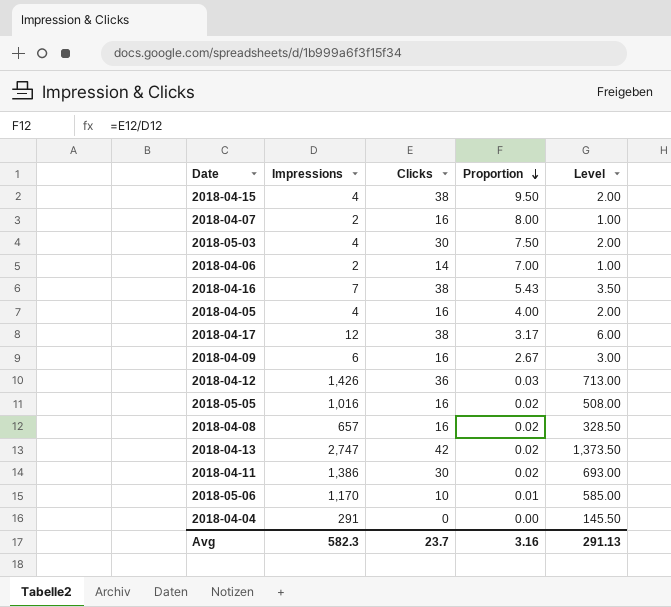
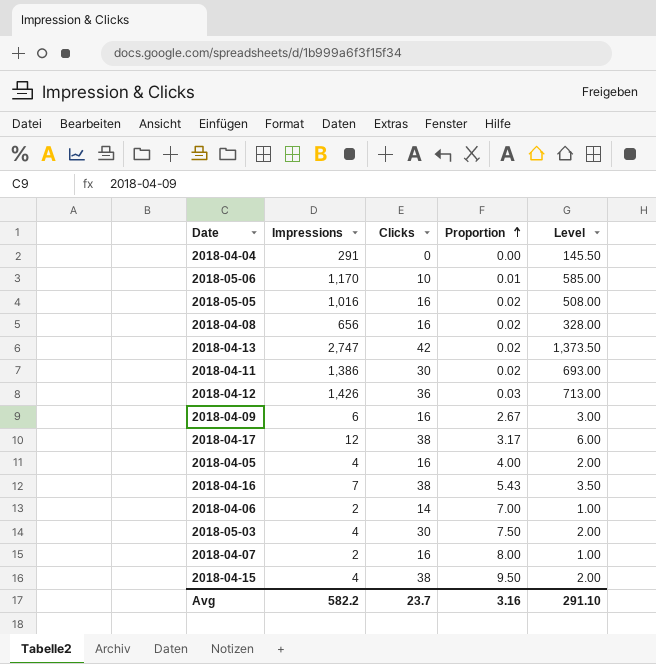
row order: Proportion descending -> Proportion ascending
2018-04-08 | Impressions: 657 -> 656
2018-04-08 | Level: 328.50 -> 328.00
Avg | Impressions: 582.3 -> 582.2
Avg | Level: 291.13 -> 291.10

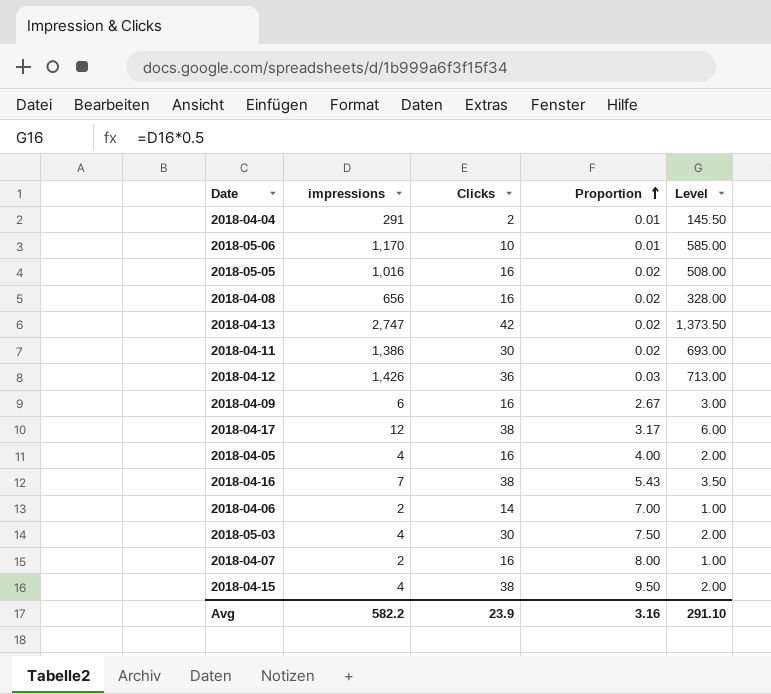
column name: Impressions -> impressions
2018-04-04 | Clicks: 0 -> 2
2018-04-04 | Proportion: 0.00 -> 0.01
Avg | Clicks: 23.7 -> 23.9

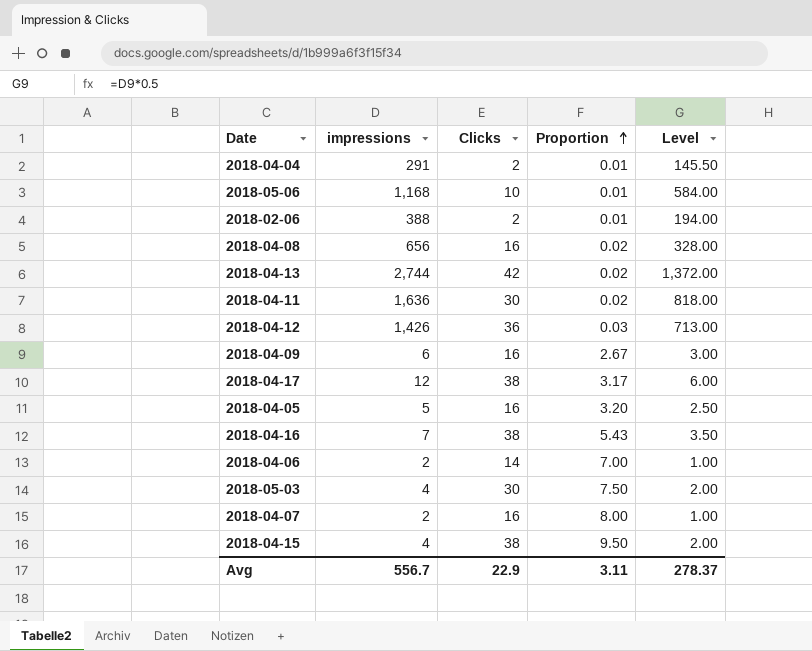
row 2018-05-05: 1,016 | 16 | 0.02 | 508.00 -> none
2018-05-06 | impressions: 1,170 -> 1,168
2018-05-06 | Level: 585.00 -> 584.00
row 2018-02-06: none -> 388 | 2 | 0.01 | 194.00
2018-04-13 | impressions: 2,747 -> 2,744
2018-04-13 | Level: 1,373.50 -> 1,372.00
2018-04-11 | impressions: 1,386 -> 1,636
2018-04-11 | Level: 693.00 -> 818.00
2018-04-05 | impressions: 4 -> 5
2018-04-05 | Proportion: 4.00 -> 3.20
2018-04-05 | Level: 2.00 -> 2.50
Avg | impressions: 582.2 -> 556.7
Avg | Clicks: 23.9 -> 22.9
Avg | Proportion: 3.16 -> 3.11
Avg | Level: 291.10 -> 278.37

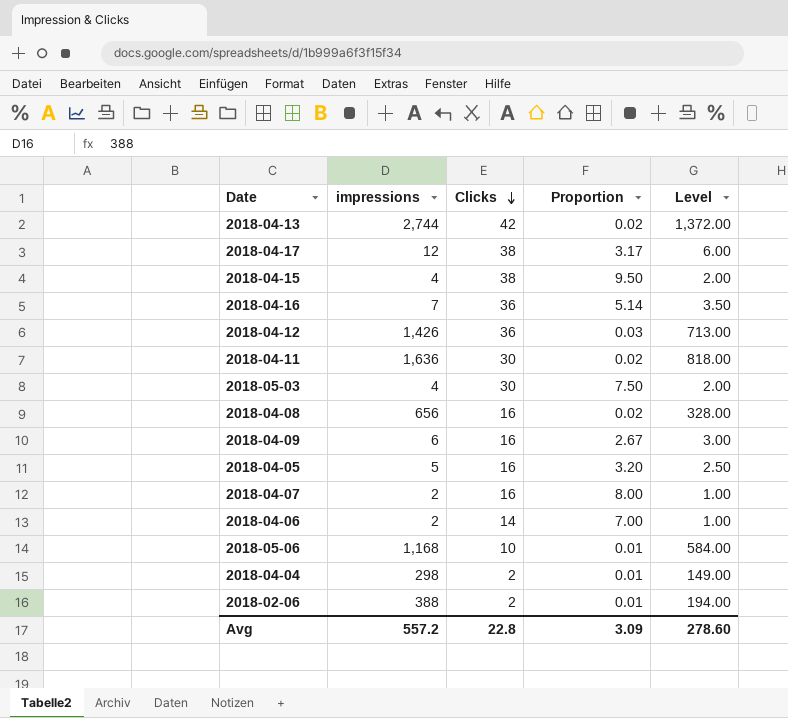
row order: Proportion ascending -> Clicks descending
2018-04-16 | Clicks: 38 -> 36
2018-04-16 | Proportion: 5.43 -> 5.14
2018-04-04 | impressions: 291 -> 298
2018-04-04 | Level: 145.50 -> 149.00
Avg | impressions: 556.7 -> 557.2
Avg | Clicks: 22.9 -> 22.8
Avg | Proportion: 3.11 -> 3.09
Avg | Level: 278.37 -> 278.60

